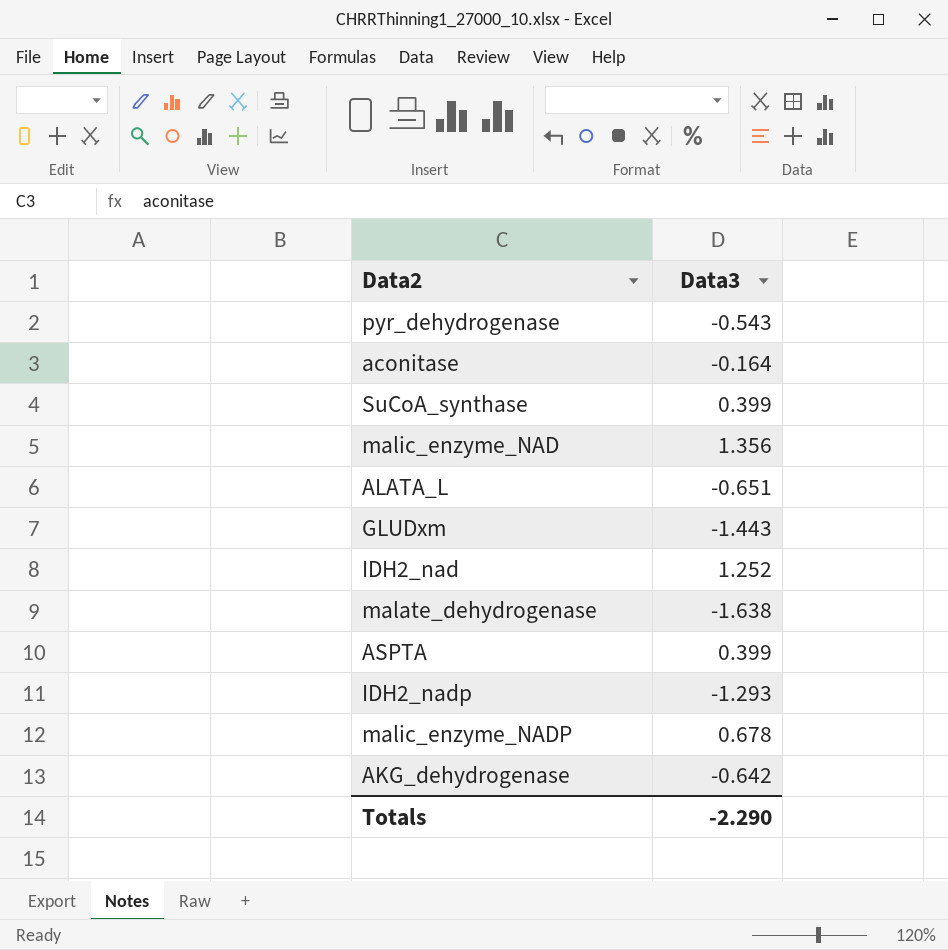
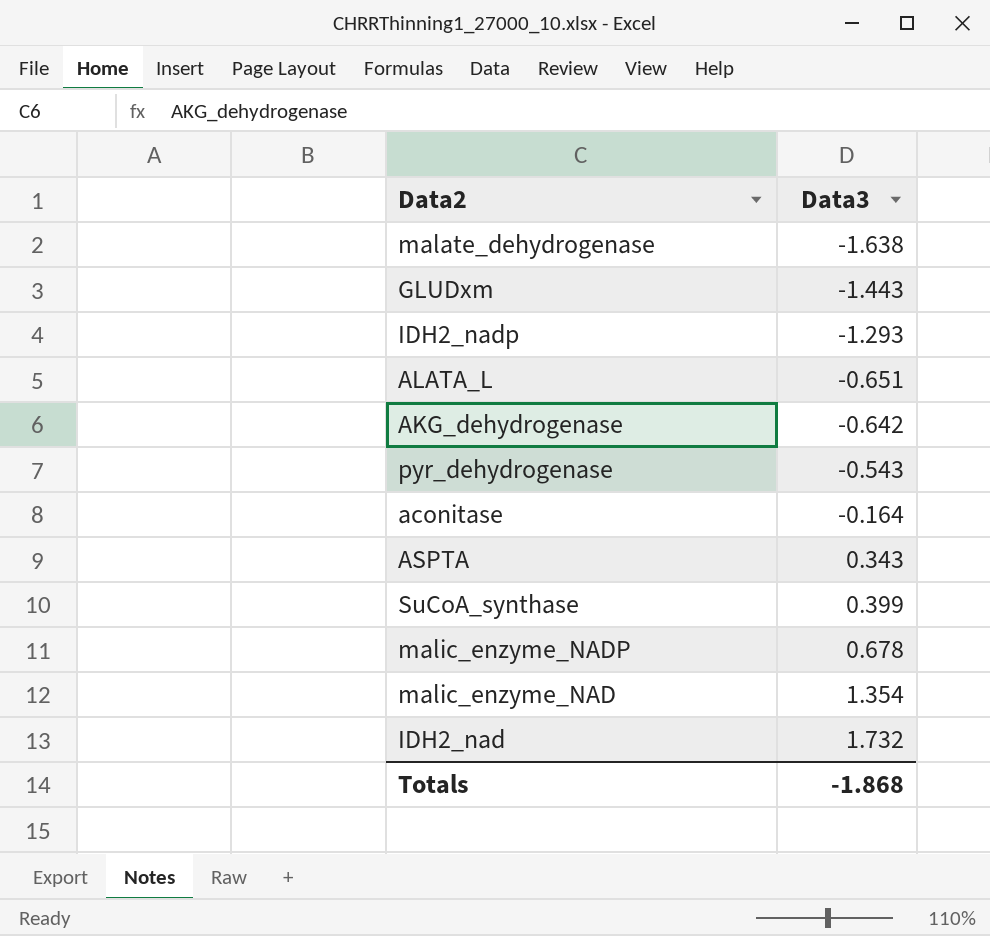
row order: none -> Data3 ascending
ASPTA | Data3: 0.399 -> 0.343
malic_enzyme_NAD | Data3: 1.356 -> 1.354
IDH2_nad | Data3: 1.252 -> 1.732
Totals | Data3: -2.290 -> -1.868

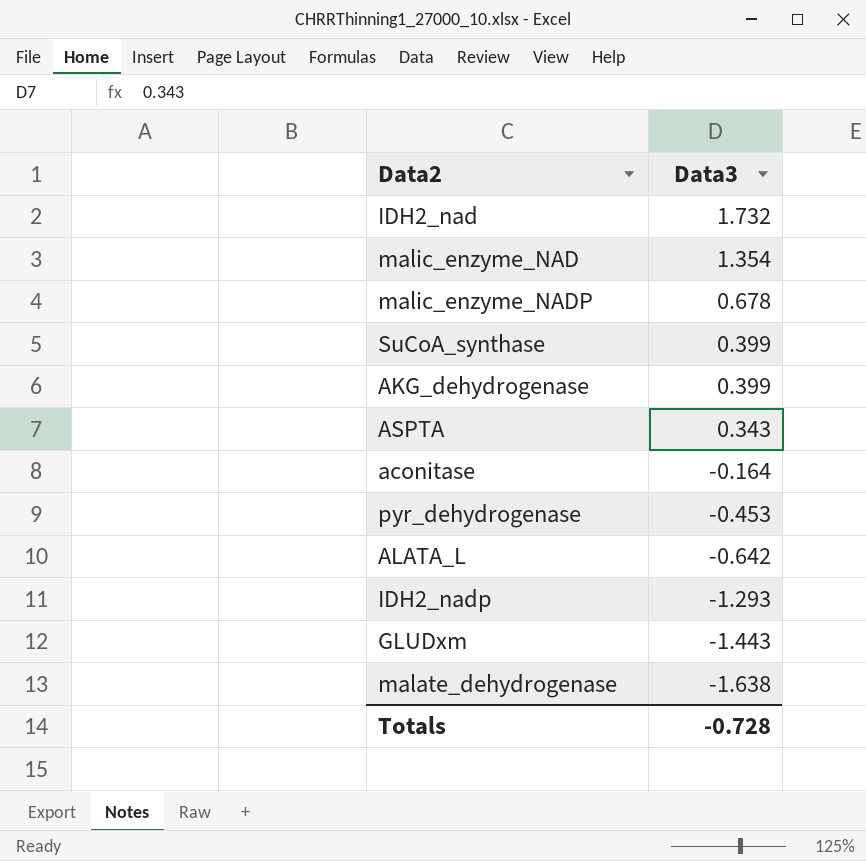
row order: Data3 ascending -> Data3 descending
AKG_dehydrogenase | Data3: -0.642 -> 0.399
pyr_dehydrogenase | Data3: -0.543 -> -0.453
ALATA_L | Data3: -0.651 -> -0.642
Totals | Data3: -1.868 -> -0.728

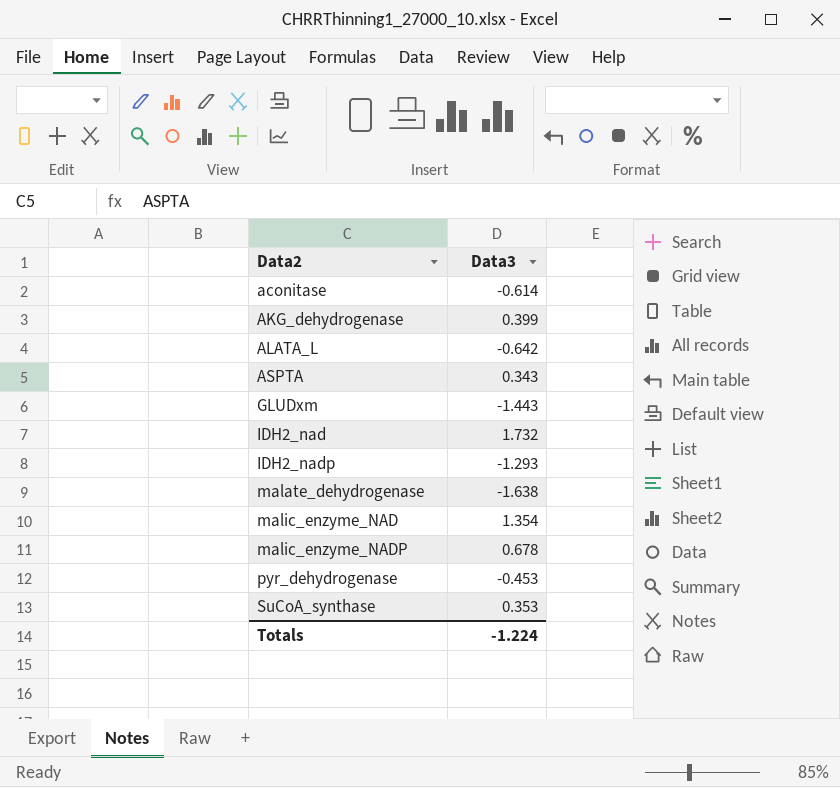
row order: Data3 descending -> Data2 ascending
aconitase | Data3: -0.164 -> -0.614
SuCoA_synthase | Data3: 0.399 -> 0.353
Totals | Data3: -0.728 -> -1.224

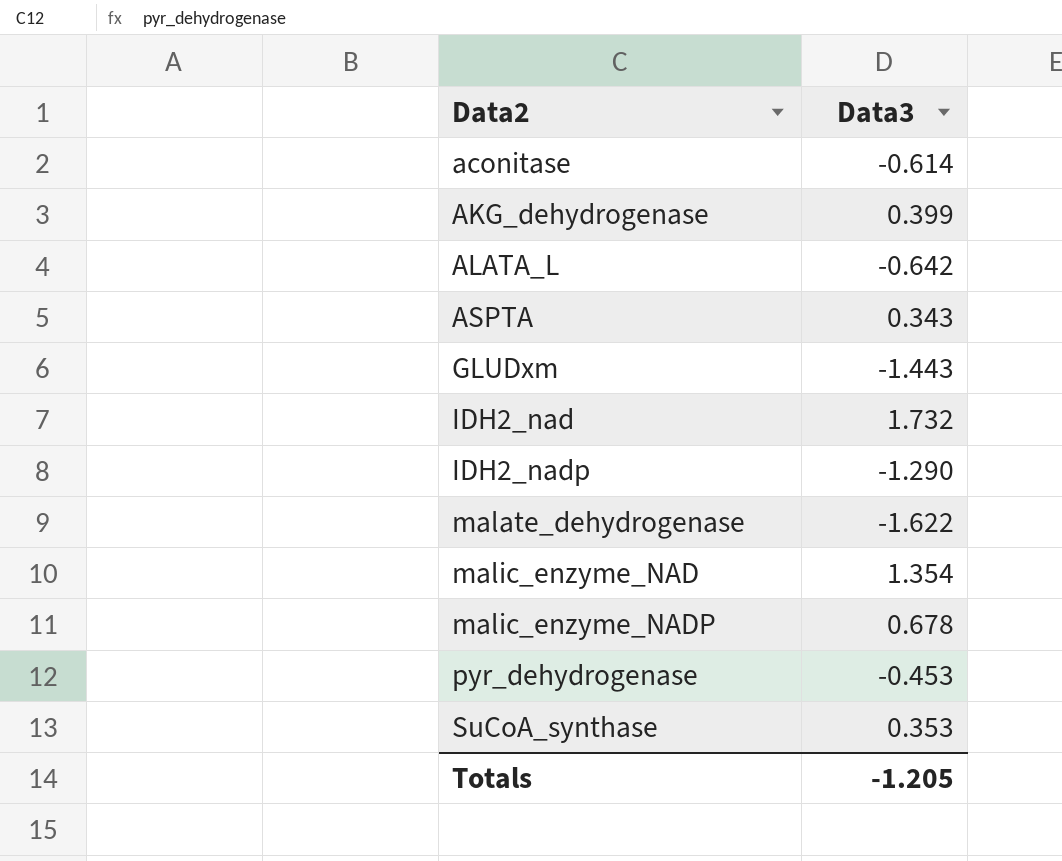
IDH2_nadp | Data3: -1.293 -> -1.290
malate_dehydrogenase | Data3: -1.638 -> -1.622
Totals | Data3: -1.224 -> -1.205

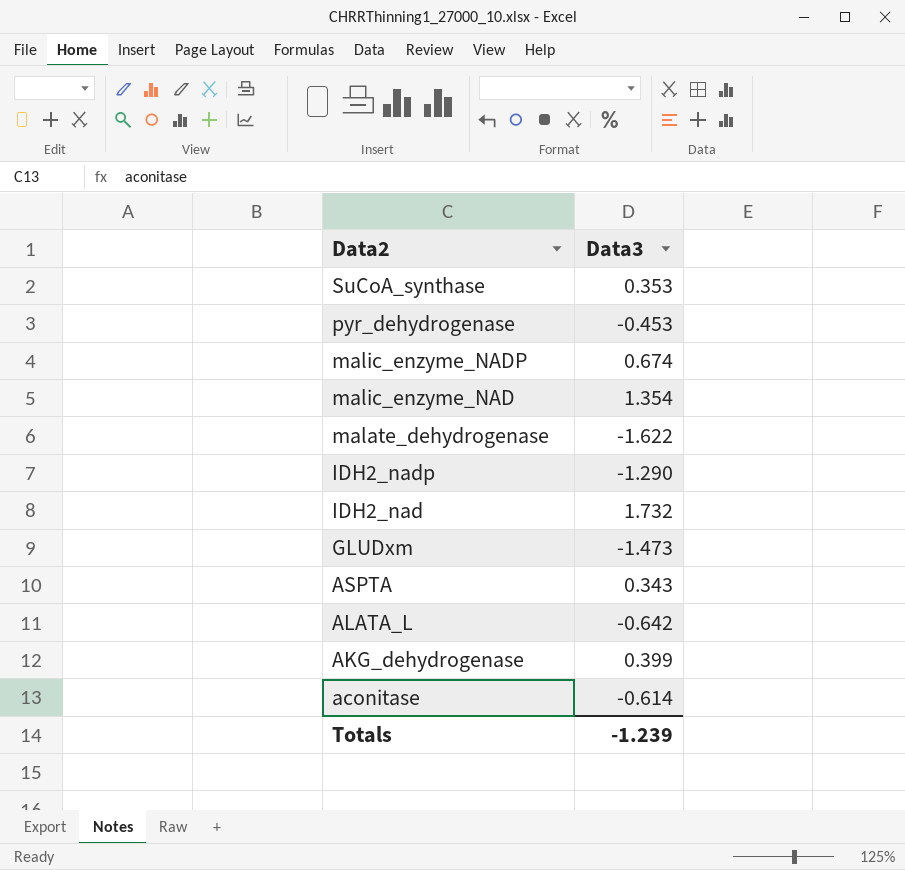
row order: Data2 ascending -> Data2 descending
malic_enzyme_NADP | Data3: 0.678 -> 0.674
GLUDxm | Data3: -1.443 -> -1.473
Totals | Data3: -1.205 -> -1.239

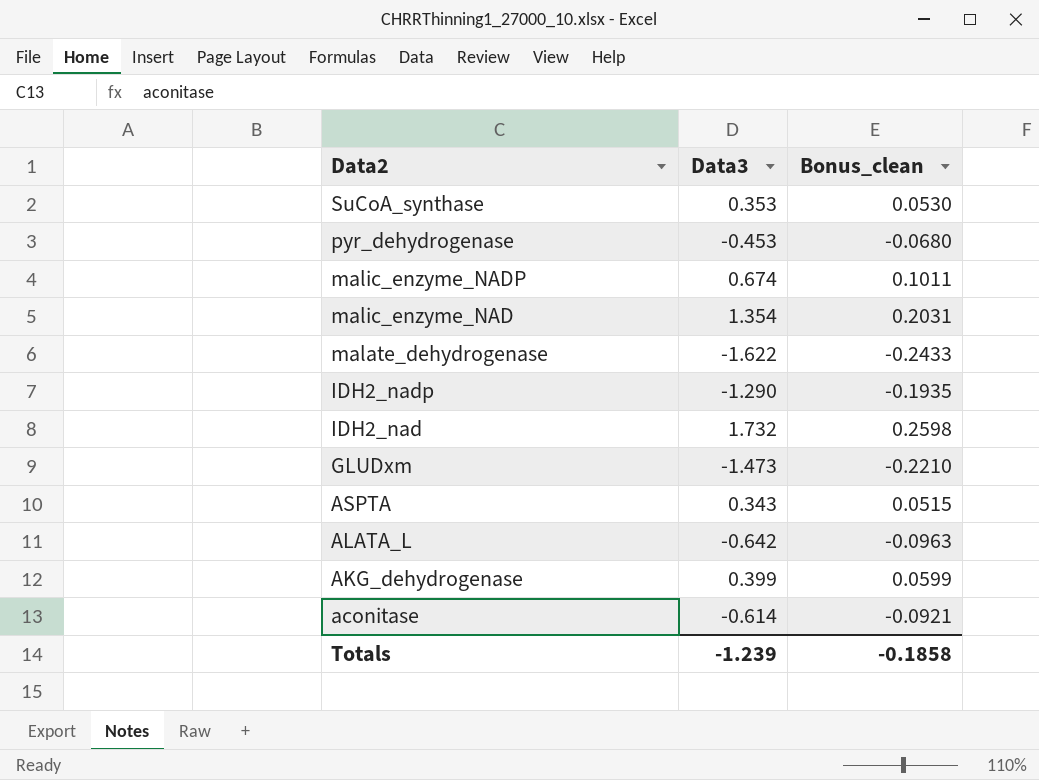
column Bonus_clean | formula: none -> [Data3] * 0.15

